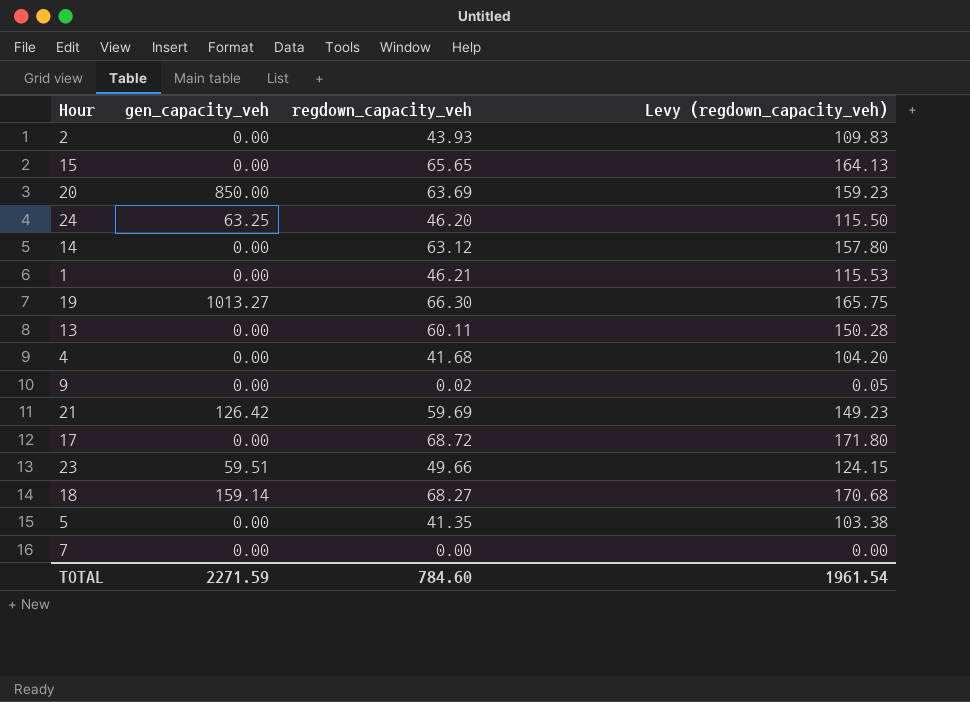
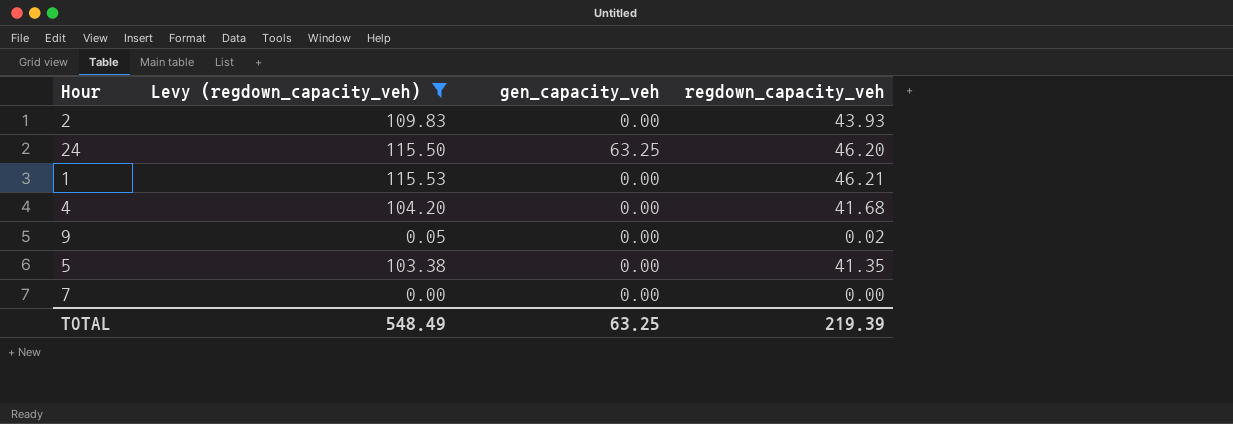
filter: none -> Levy (regdown_capacity_veh) <= 115.53
column Levy (regdown_capacity_veh) | position: 4 -> 2
TOTAL | Levy (regdown_capacity_veh): 1961.54 -> 548.49
TOTAL | gen_capacity_veh: 2271.59 -> 63.25
TOTAL | regdown_capacity_veh: 784.60 -> 219.39

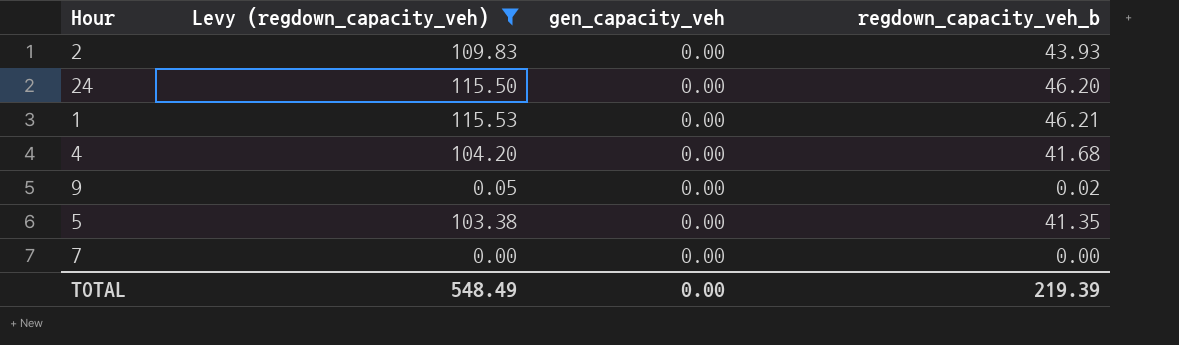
column name: regdown_capacity_veh -> regdown_capacity_veh_b
24 | gen_capacity_veh: 63.25 -> 0.00
TOTAL | gen_capacity_veh: 63.25 -> 0.00

